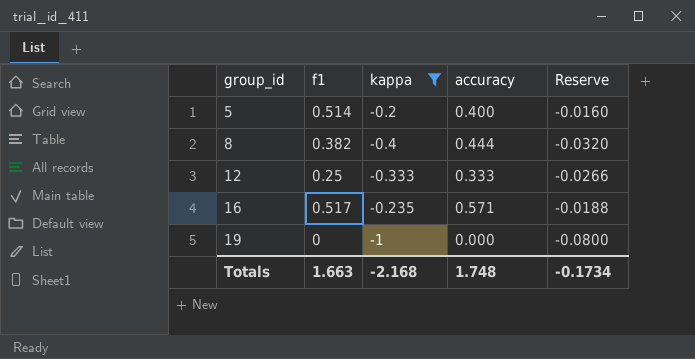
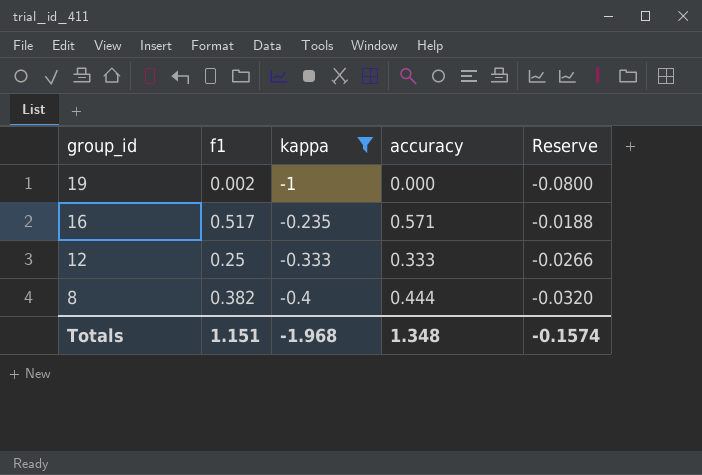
row order: group_id ascending -> group_id descending
row 5: 0.514 | -0.2 | 0.400 | -0.0160 -> none
19 | f1: 0 -> 0.002
Totals | f1: 1.663 -> 1.151
Totals | kappa: -2.168 -> -1.968
Totals | accuracy: 1.748 -> 1.348
Totals | Reserve: -0.1734 -> -0.1574

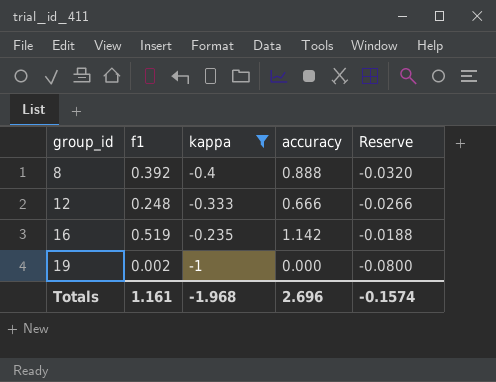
row order: group_id descending -> group_id ascending
8 | f1: 0.382 -> 0.392
8 | accuracy: 0.444 -> 0.888
12 | f1: 0.25 -> 0.248
12 | accuracy: 0.333 -> 0.666
16 | f1: 0.517 -> 0.519
16 | accuracy: 0.571 -> 1.142
Totals | f1: 1.151 -> 1.161
Totals | accuracy: 1.348 -> 2.696

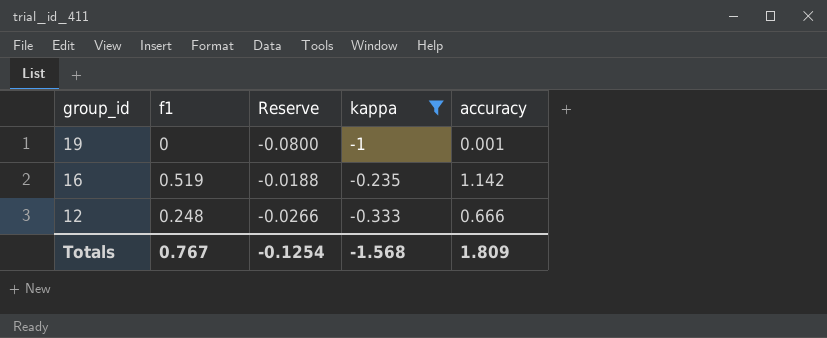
row order: group_id ascending -> group_id descending
column Reserve | position: 5 -> 3
row 8: 0.392 | -0.4 | 0.888 | -0.0320 -> none
19 | f1: 0.002 -> 0
19 | accuracy: 0.000 -> 0.001
Totals | f1: 1.161 -> 0.767
Totals | Reserve: -0.1574 -> -0.1254
Totals | kappa: -1.968 -> -1.568
Totals | accuracy: 2.696 -> 1.809

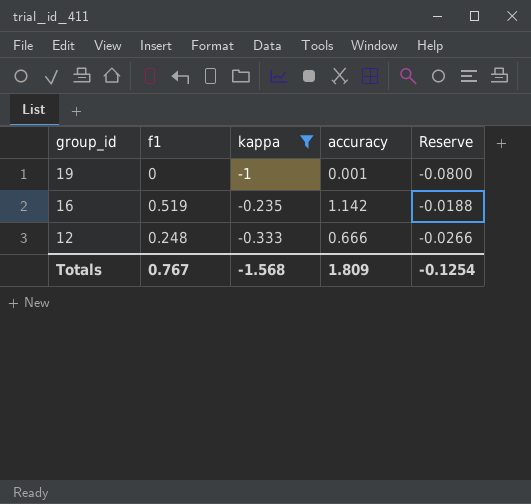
column Reserve | position: 3 -> 5

